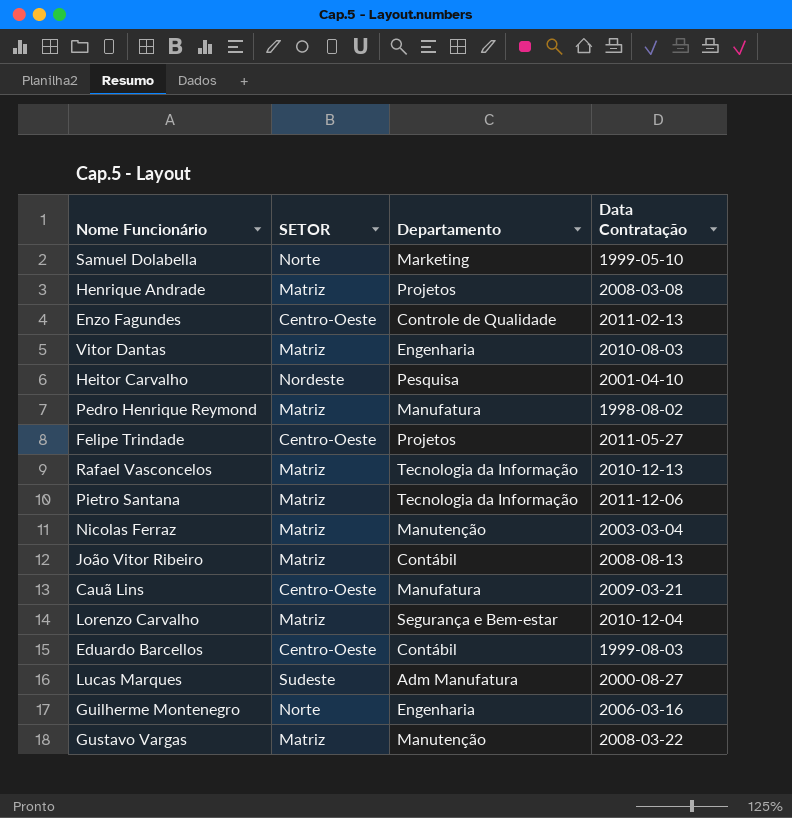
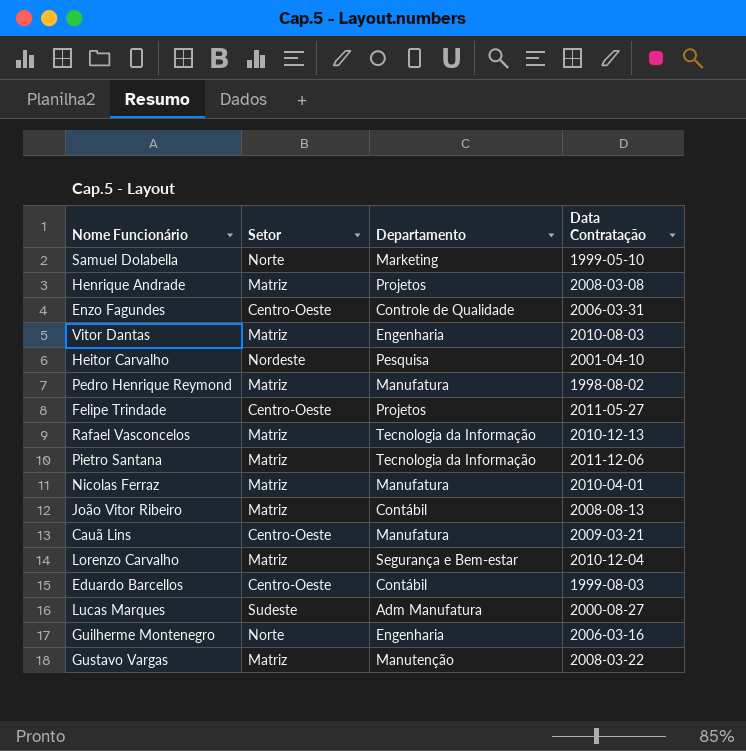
column name: SETOR -> Setor
Enzo Fagundes | Data Contratação: 2011-02-13 -> 2006-03-31
Nicolas Ferraz | Departamento: Manutenção -> Manufatura
Nicolas Ferraz | Data Contratação: 2003-03-04 -> 2010-04-01

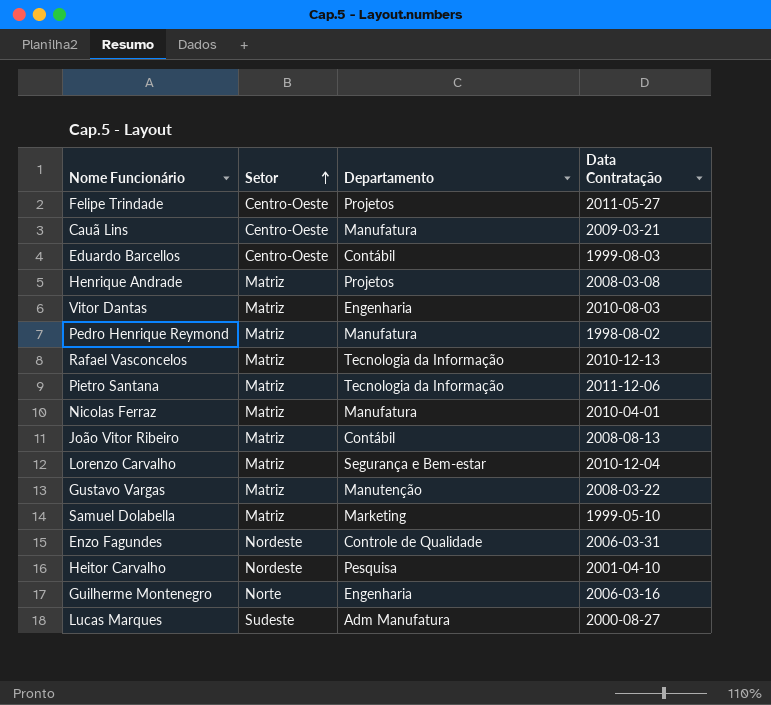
row order: none -> Setor ascending
Samuel Dolabella | Setor: Norte -> Matriz
Enzo Fagundes | Setor: Centro-Oeste -> Nordeste

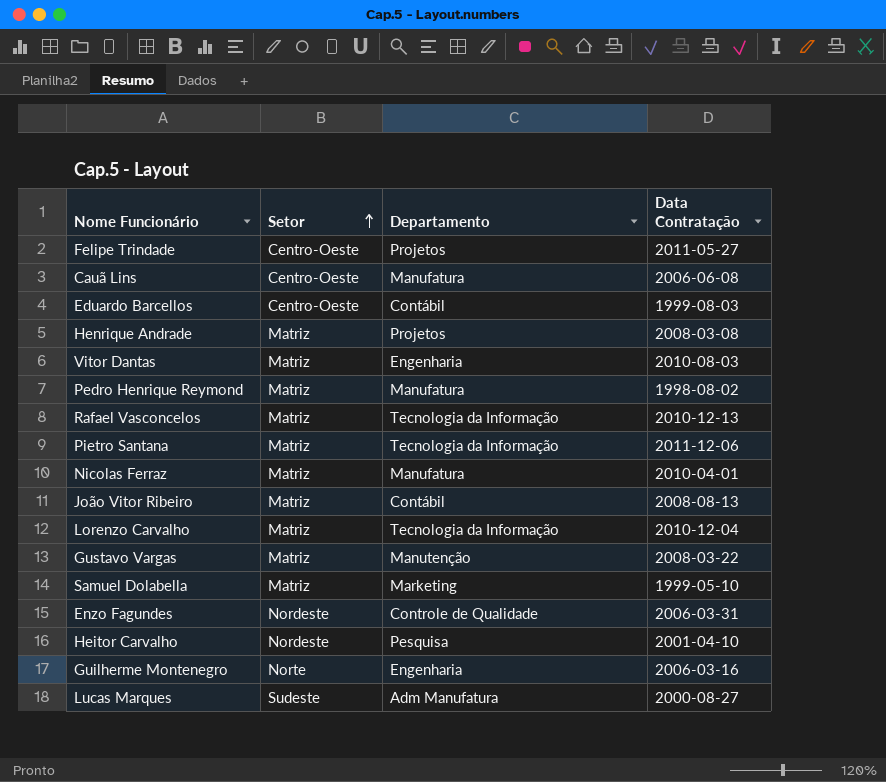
Cauã Lins | Data Contratação: 2009-03-21 -> 2006-06-08
Lorenzo Carvalho | Departamento: Segurança e Bem-estar -> Tecnologia da Informação

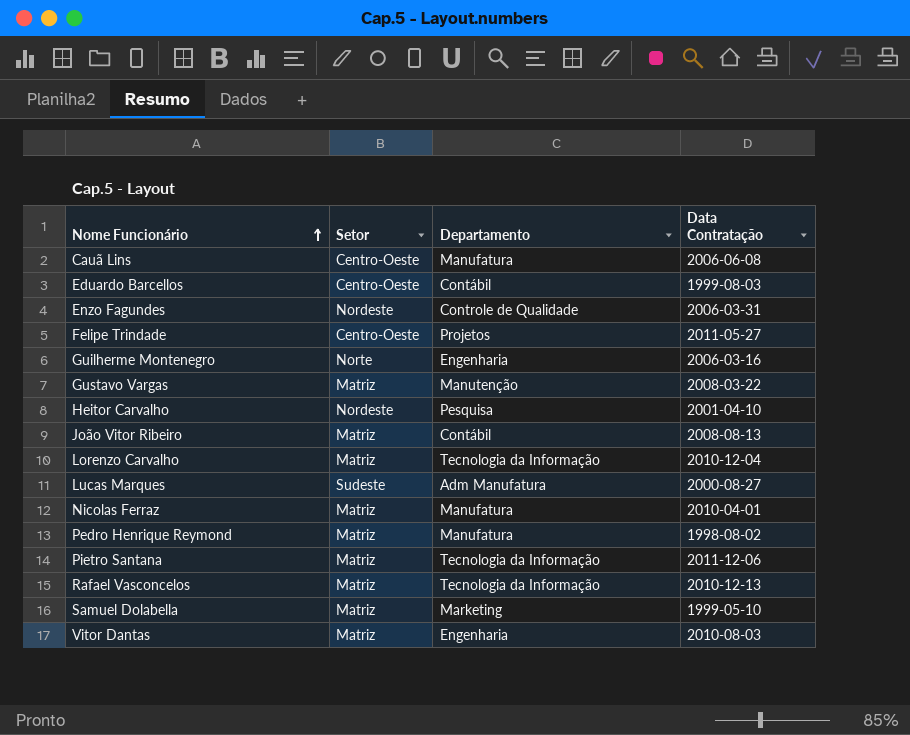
row order: Setor ascending -> Nome Funcionário ascending
row Henrique Andrade: Matriz | Projetos | 2008-03-08 -> none

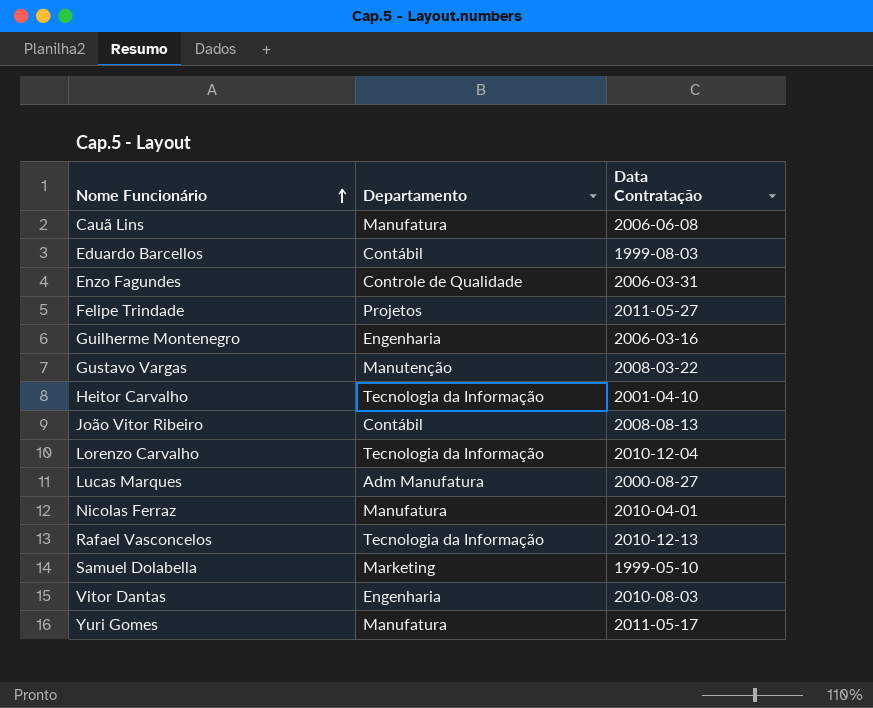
column Setor | position: 2 -> none
row Pedro Henrique Reymond: Matriz | Manufatura | 1998-08-02 -> none
row Pietro Santana: Matriz | Tecnologia da Informação | 2011-12-06 -> none
Heitor Carvalho | Departamento: Pesquisa -> Tecnologia da Informação
row Yuri Gomes: none -> Manufatura | 2011-05-17

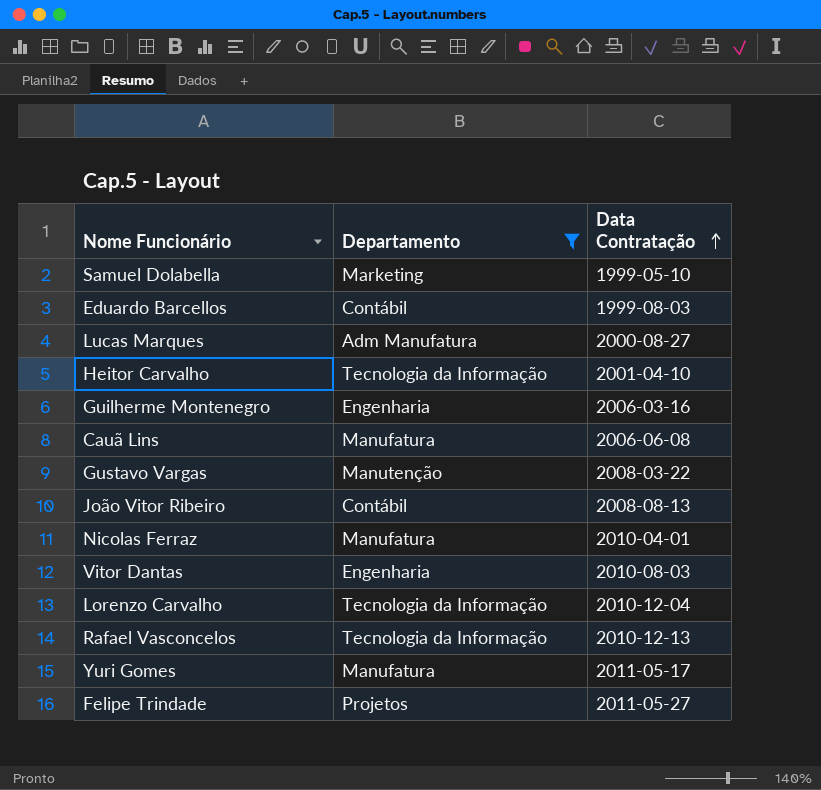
filter: none -> Departamento != Controle de Qualidade
row order: Nome Funcionário ascending -> Data Contratação ascending

